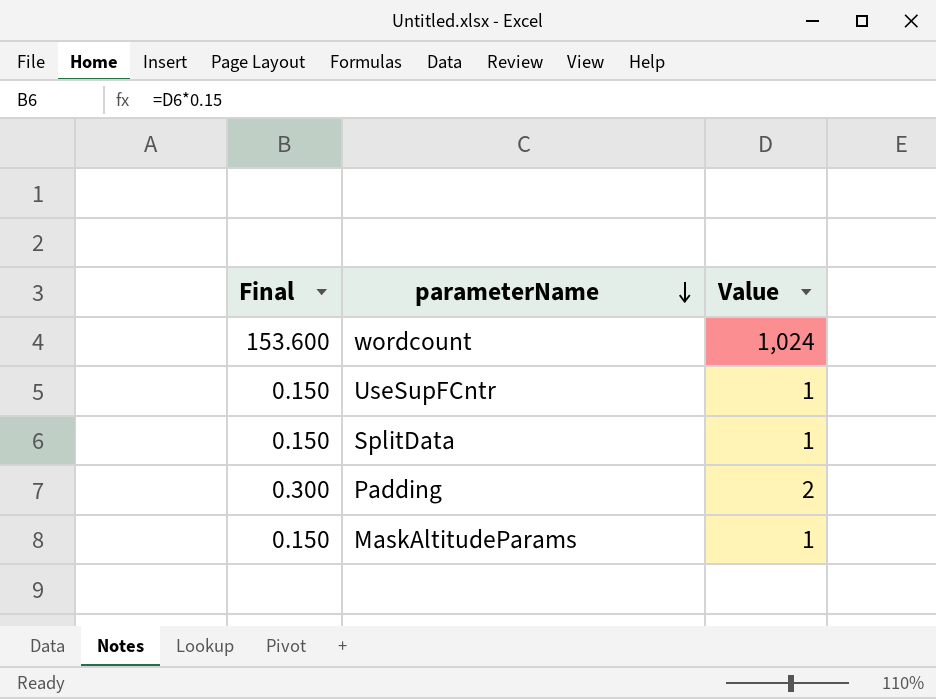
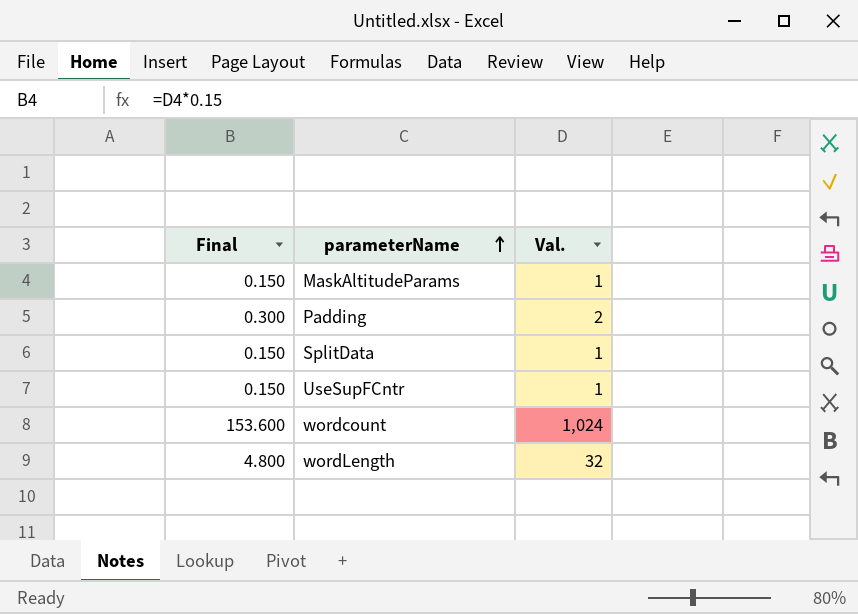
row order: parameterName descending -> parameterName ascending
column name: Value -> Val.
row wordLength: none -> 4.800 | 32

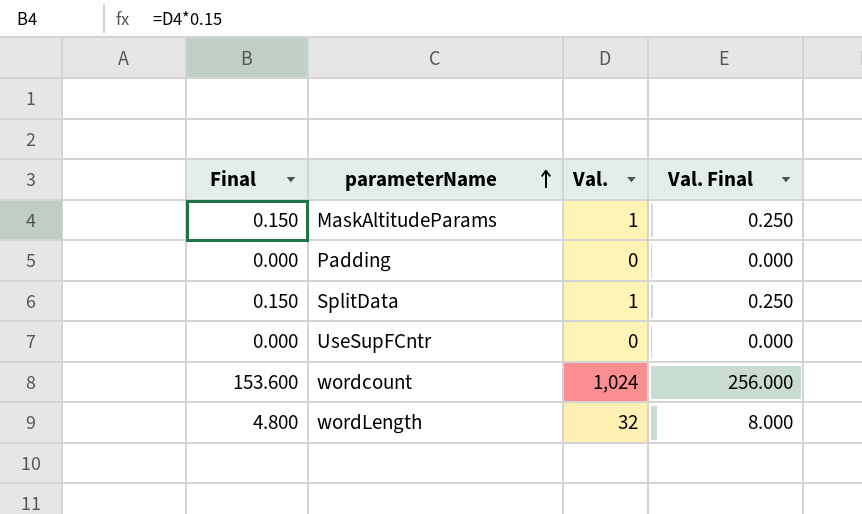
column Val. Final | formula: none -> [Val.] * 0.25
Padding | Final: 0.300 -> 0.000
Padding | Val.: 2 -> 0
UseSupFCntr | Final: 0.150 -> 0.000
UseSupFCntr | Val.: 1 -> 0

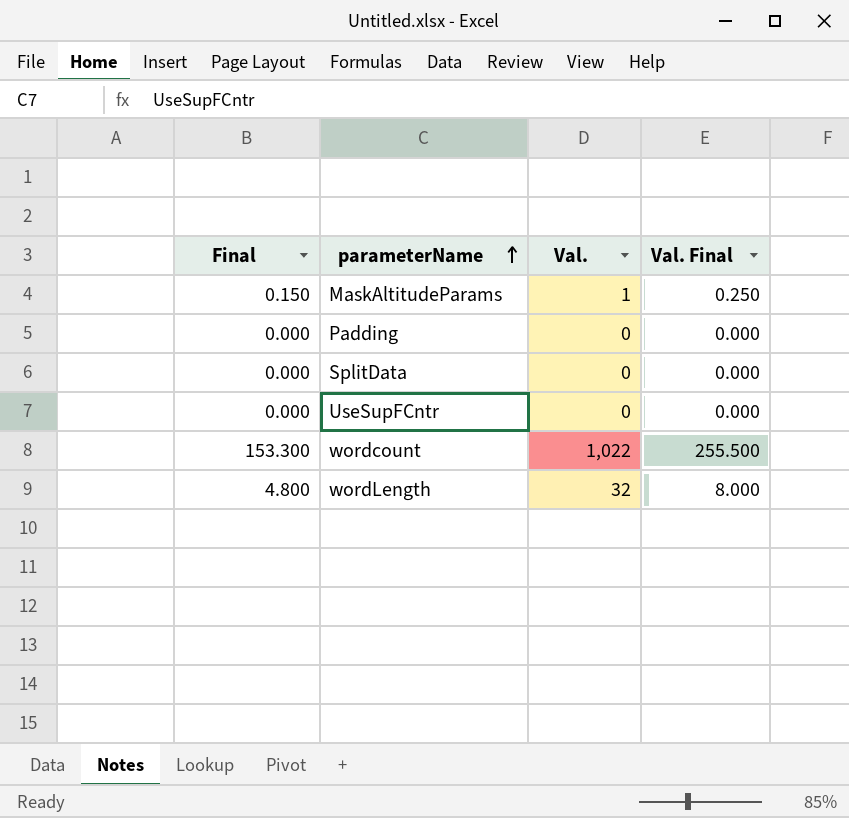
SplitData | Final: 0.150 -> 0.000
SplitData | Val.: 1 -> 0
SplitData | Val. Final: 0.250 -> 0.000
wordcount | Final: 153.600 -> 153.300
wordcount | Val.: 1,024 -> 1,022
wordcount | Val. Final: 256.000 -> 255.500

